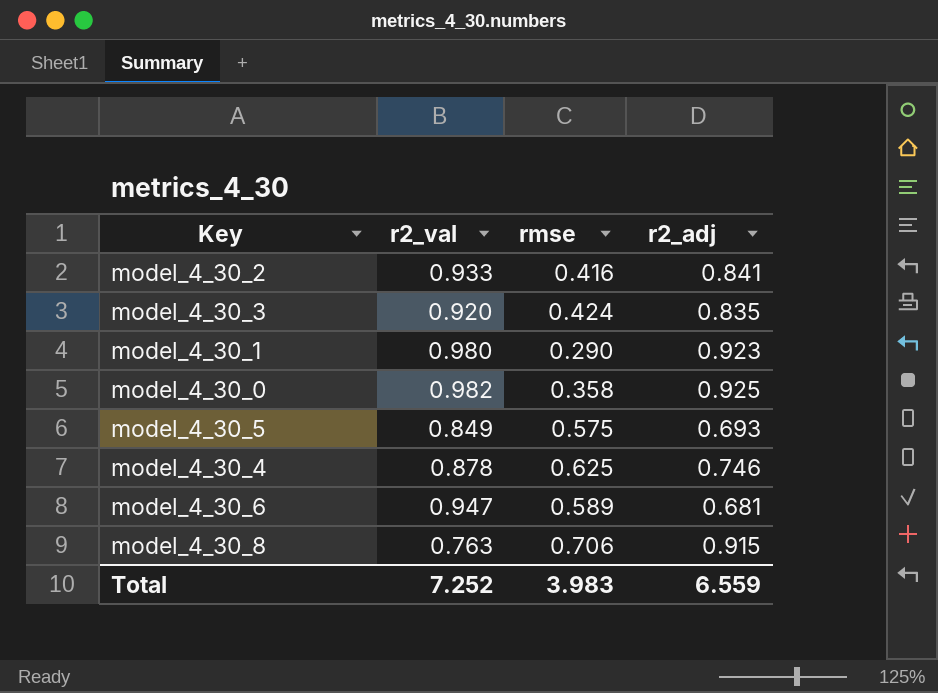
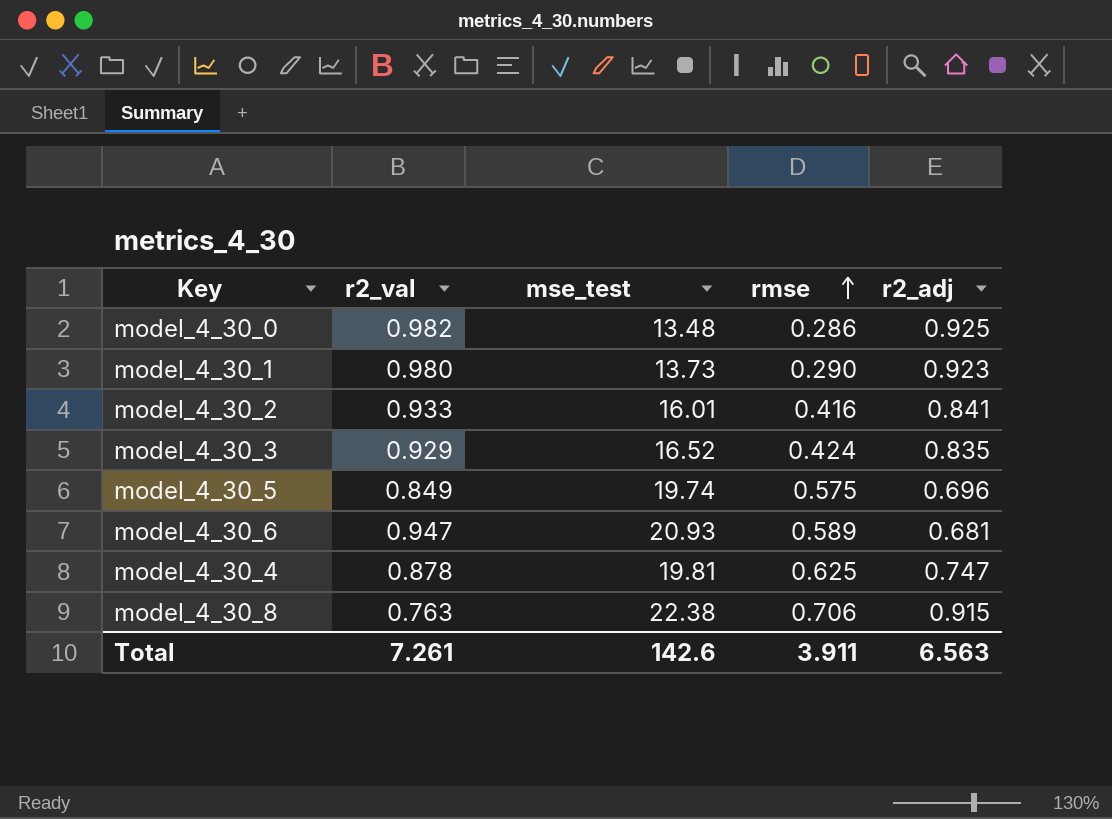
row order: none -> rmse ascending
column mse_test | position: none -> 3
model_4_30_0 | rmse: 0.358 -> 0.286
model_4_30_3 | r2_val: 0.920 -> 0.929
model_4_30_5 | r2_adj: 0.693 -> 0.696
model_4_30_4 | r2_adj: 0.746 -> 0.747
Total | r2_val: 7.252 -> 7.261
Total | rmse: 3.983 -> 3.911
Total | r2_adj: 6.559 -> 6.563

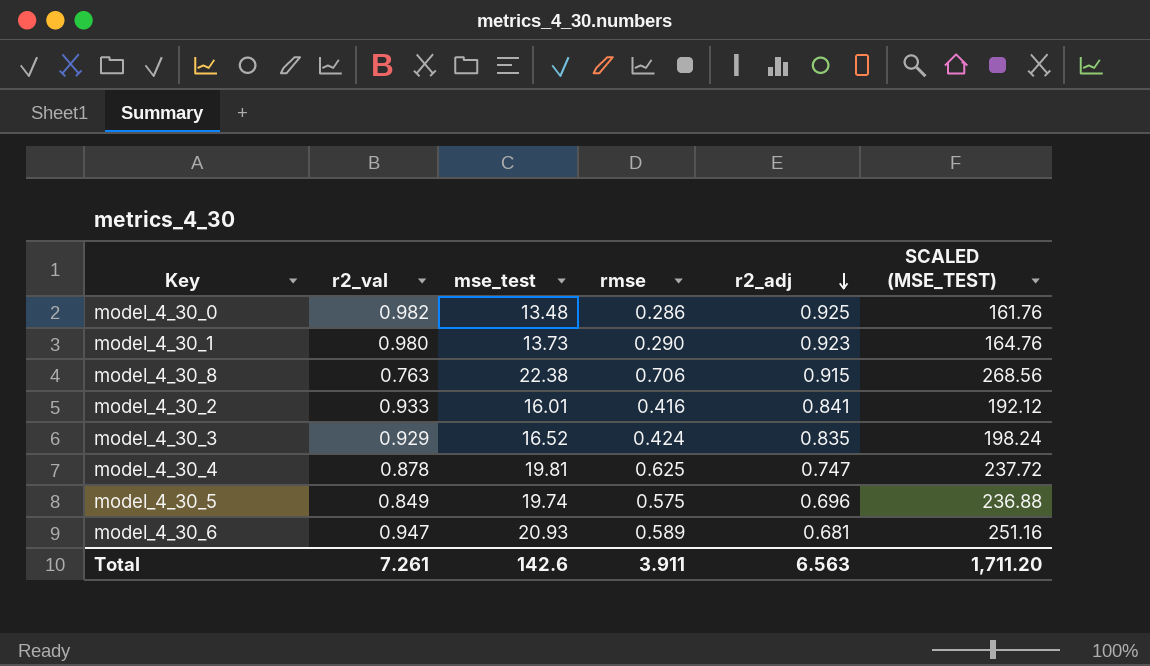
row order: rmse ascending -> r2_adj descending
column SCALED (MSE_TEST) | formula: none -> [mse_test] * 12

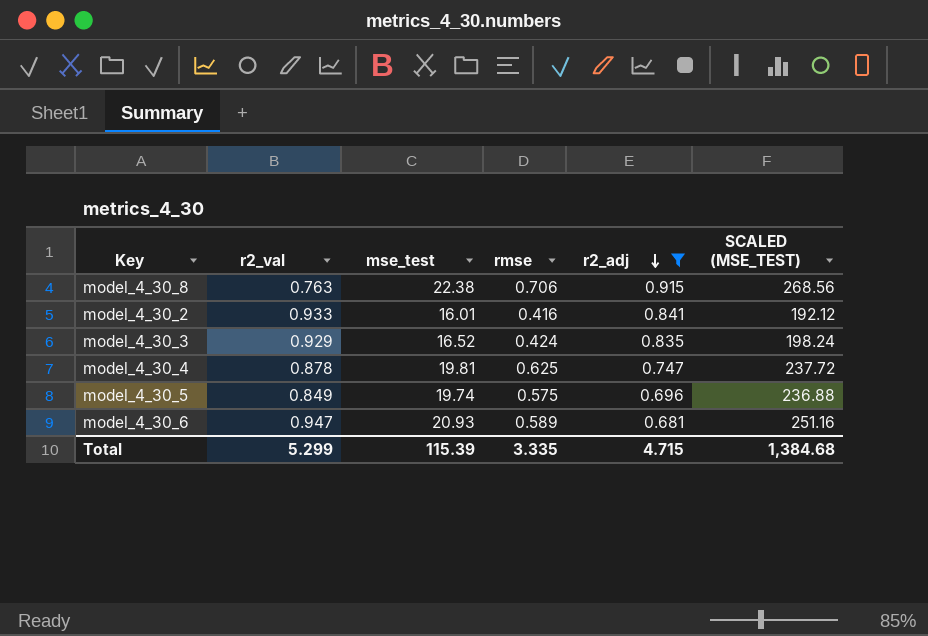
filter: none -> r2_adj <= 0.915
Total | r2_val: 7.261 -> 5.299
Total | mse_test: 142.6 -> 115.39
Total | rmse: 3.911 -> 3.335
Total | r2_adj: 6.563 -> 4.715
Total | SCALED (MSE_TEST): 1,711.20 -> 1,384.68

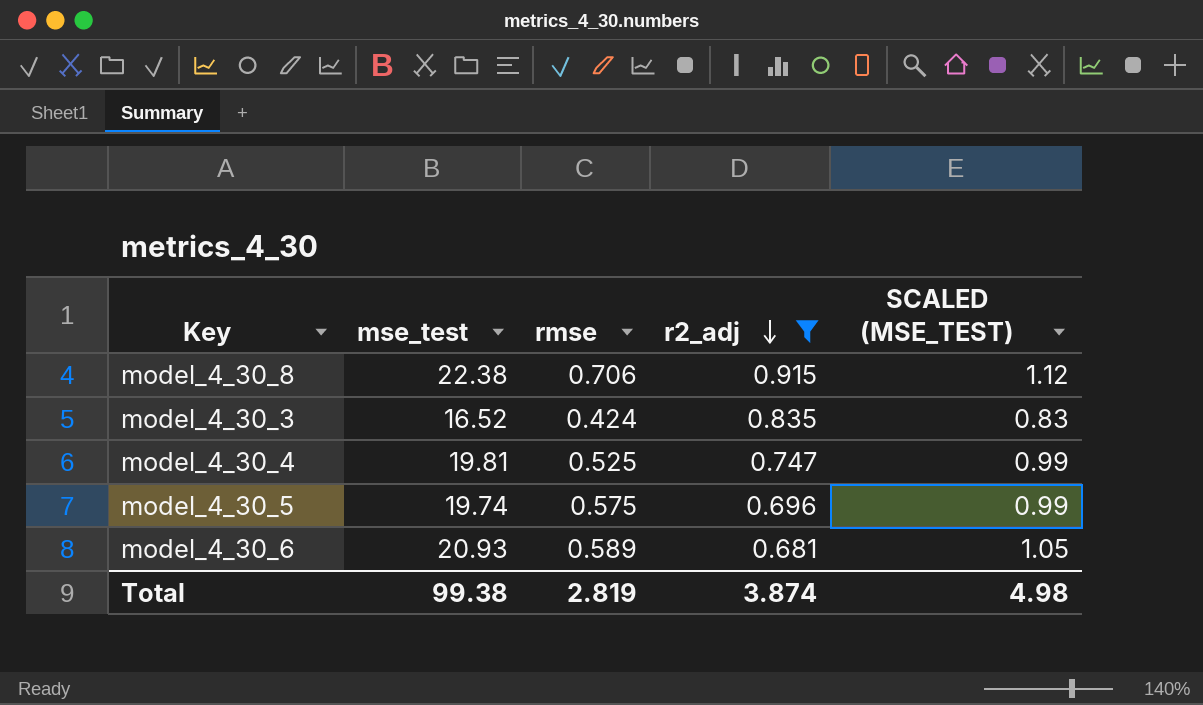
column r2_val | position: 2 -> none
column SCALED (MSE_TEST) | formula: [mse_test] * 12 -> [mse_test] * 0.05
row model_4_30_2: 0.933 | 16.01 | 0.416 | 0.841 | 192.12 -> none
model_4_30_4 | rmse: 0.625 -> 0.525
Total | mse_test: 115.39 -> 99.38
Total | rmse: 3.335 -> 2.819
Total | r2_adj: 4.715 -> 3.874
Total | SCALED (MSE_TEST): 1,384.68 -> 4.98

